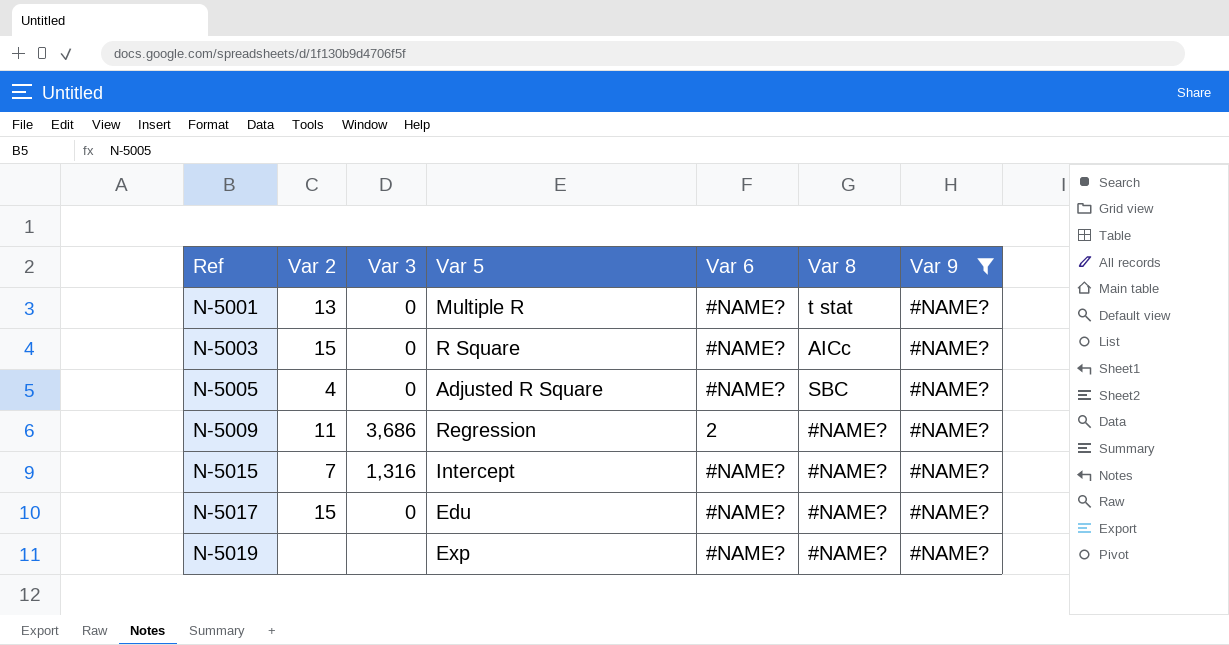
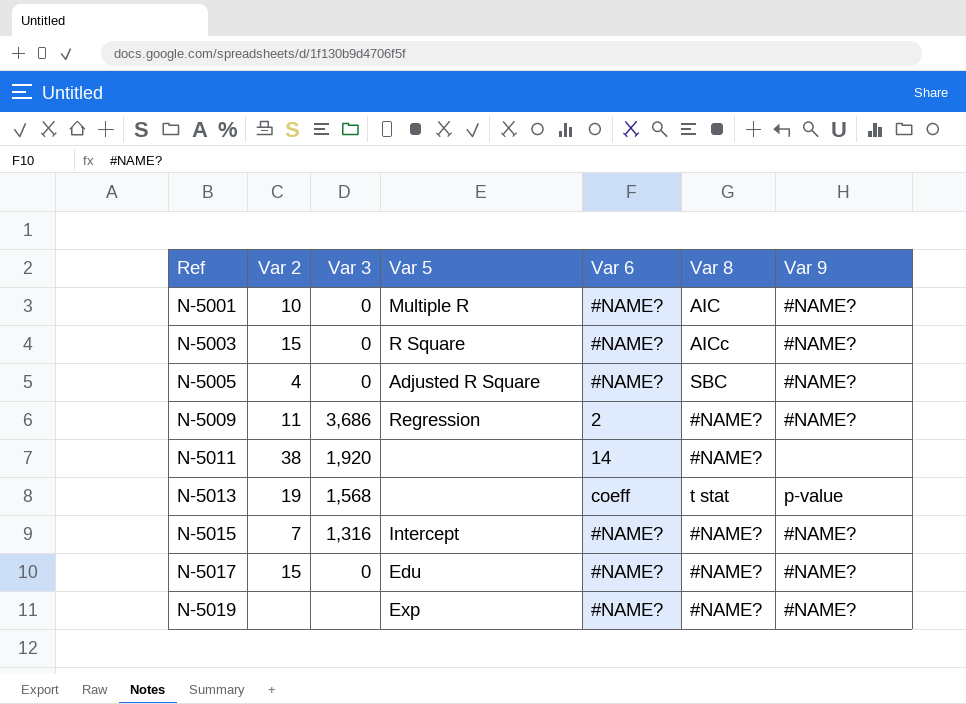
filter: Var 9 = #NAME? -> none
N-5001 | Var 2: 13 -> 10
N-5001 | Var 8: t stat -> AIC

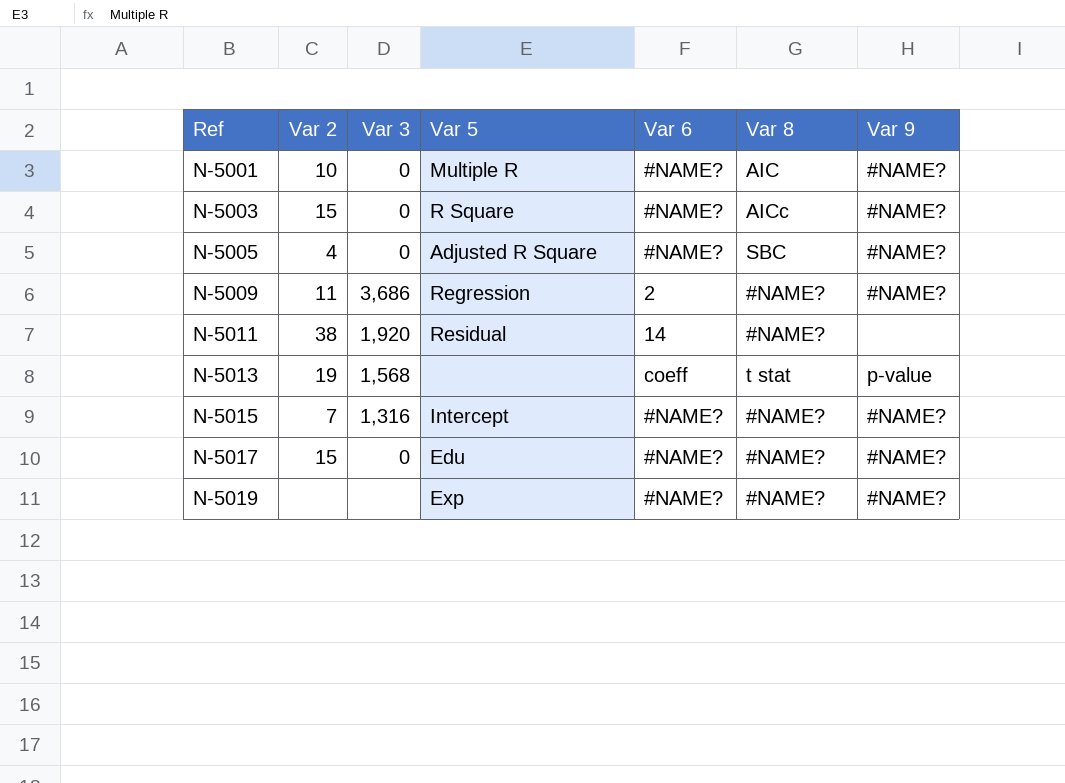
N-5011 | Var 5: none -> Residual

